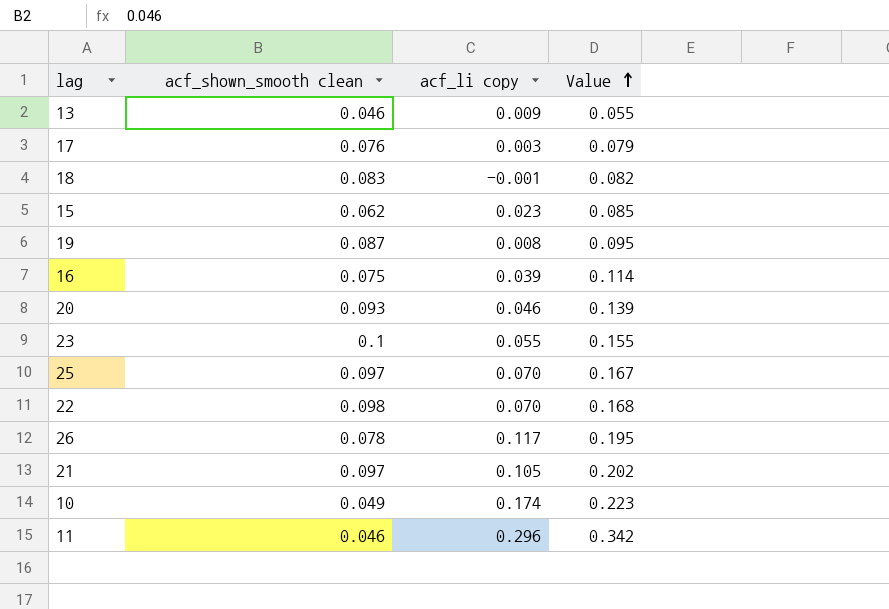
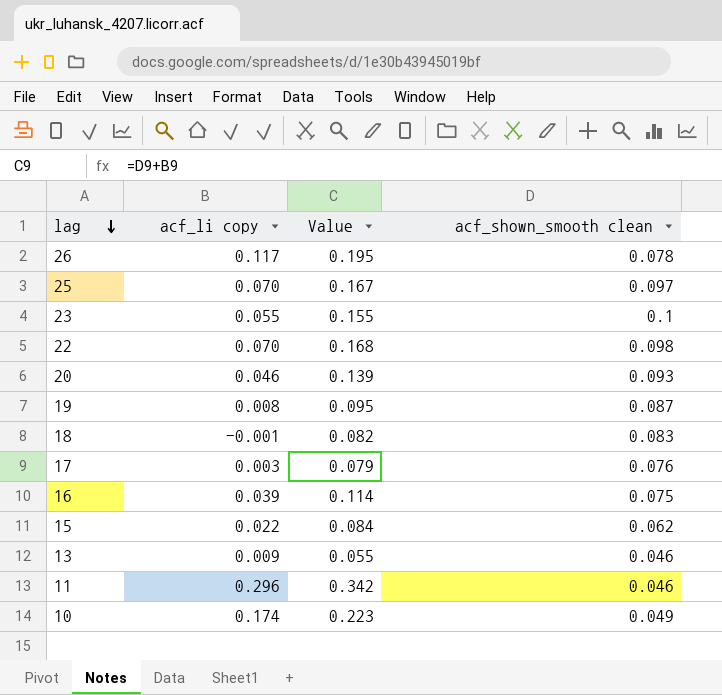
row order: Value ascending -> lag descending
column acf_shown_smooth clean | position: 2 -> 4
row 21: 0.097 | 0.105 | 0.202 -> none
15 | acf_li copy: 0.023 -> 0.022
15 | Value: 0.085 -> 0.084

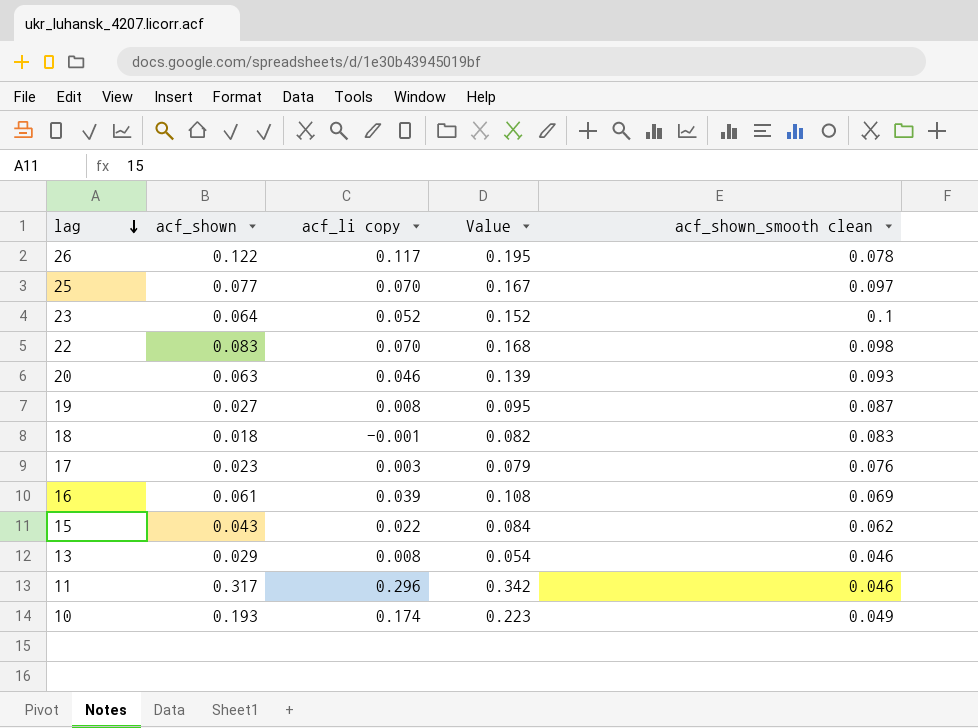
column acf_shown | position: none -> 2
23 | acf_li copy: 0.055 -> 0.052
23 | Value: 0.155 -> 0.152
16 | Value: 0.114 -> 0.108
16 | acf_shown_smooth clean: 0.075 -> 0.069
13 | acf_li copy: 0.009 -> 0.008
13 | Value: 0.055 -> 0.054

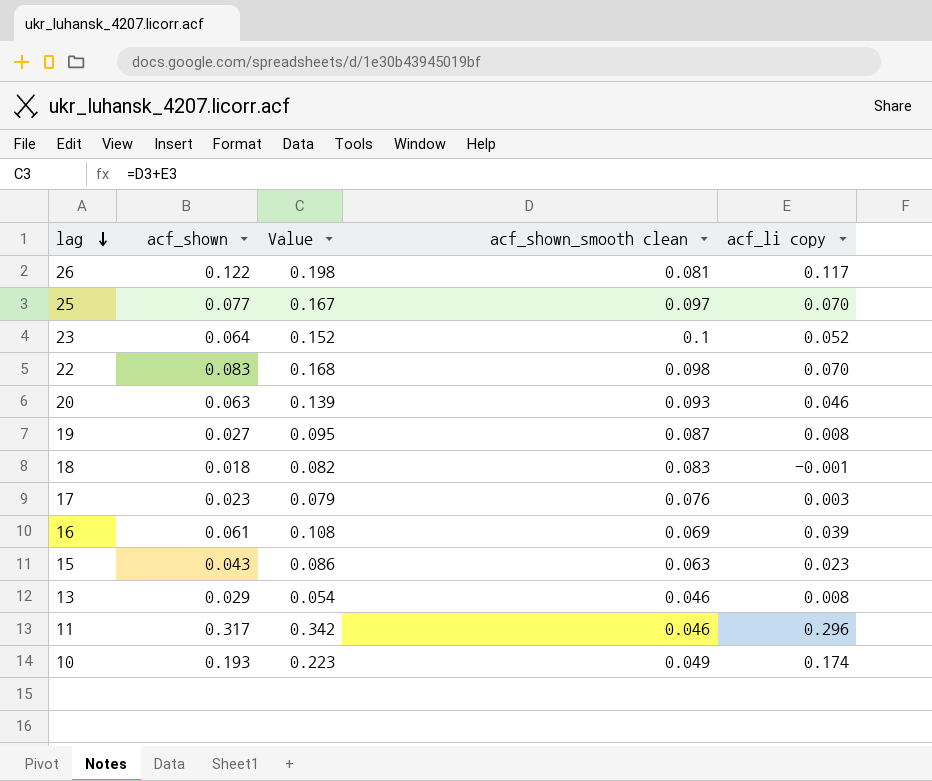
column acf_li copy | position: 3 -> 5
26 | Value: 0.195 -> 0.198
26 | acf_shown_smooth clean: 0.078 -> 0.081
15 | Value: 0.084 -> 0.086
15 | acf_shown_smooth clean: 0.062 -> 0.063
15 | acf_li copy: 0.022 -> 0.023

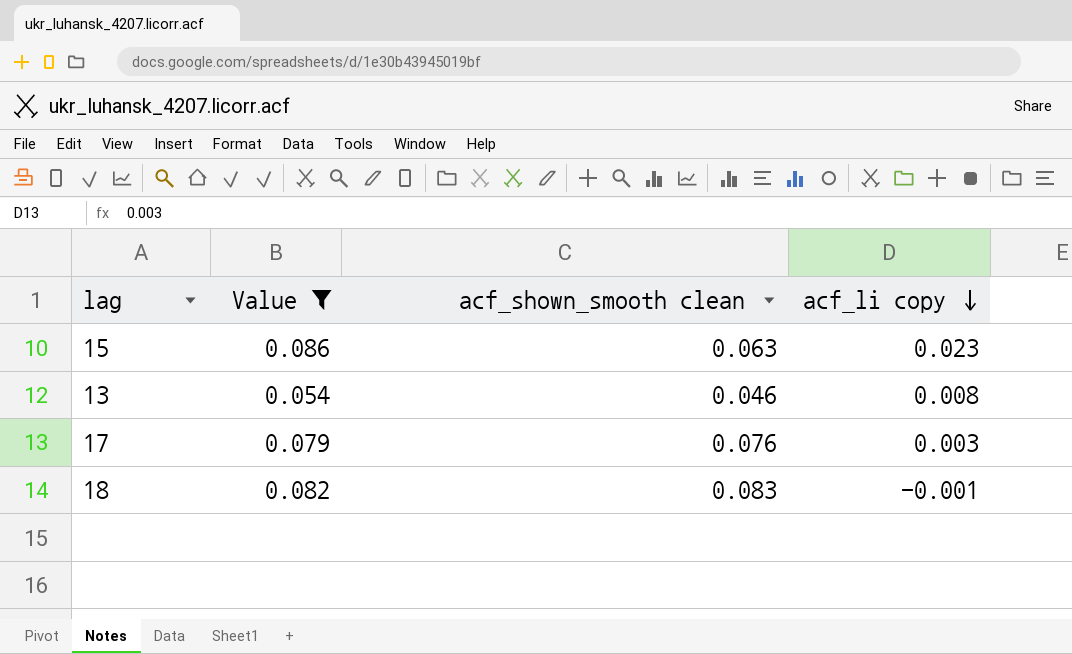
filter: none -> Value <= 0.086
row order: lag descending -> acf_li copy descending
column acf_shown | position: 2 -> none

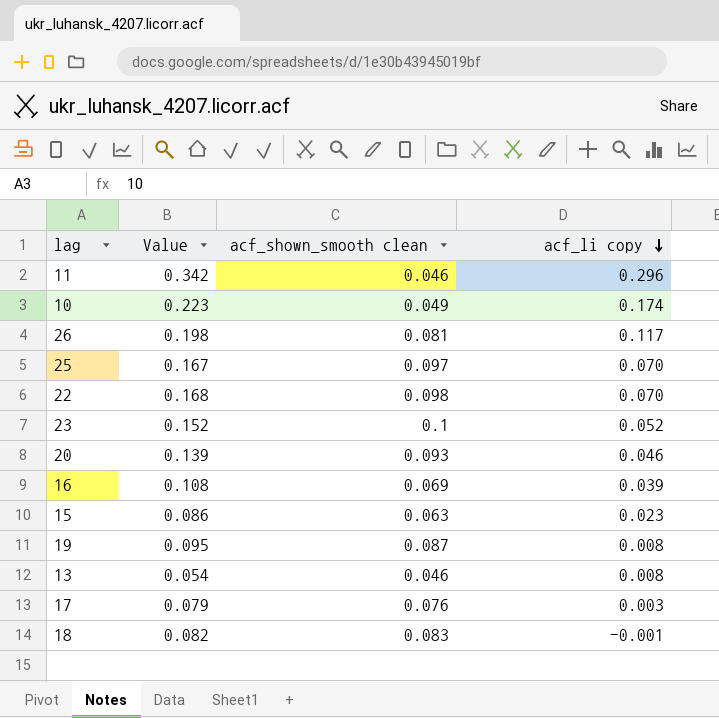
filter: Value <= 0.086 -> none

